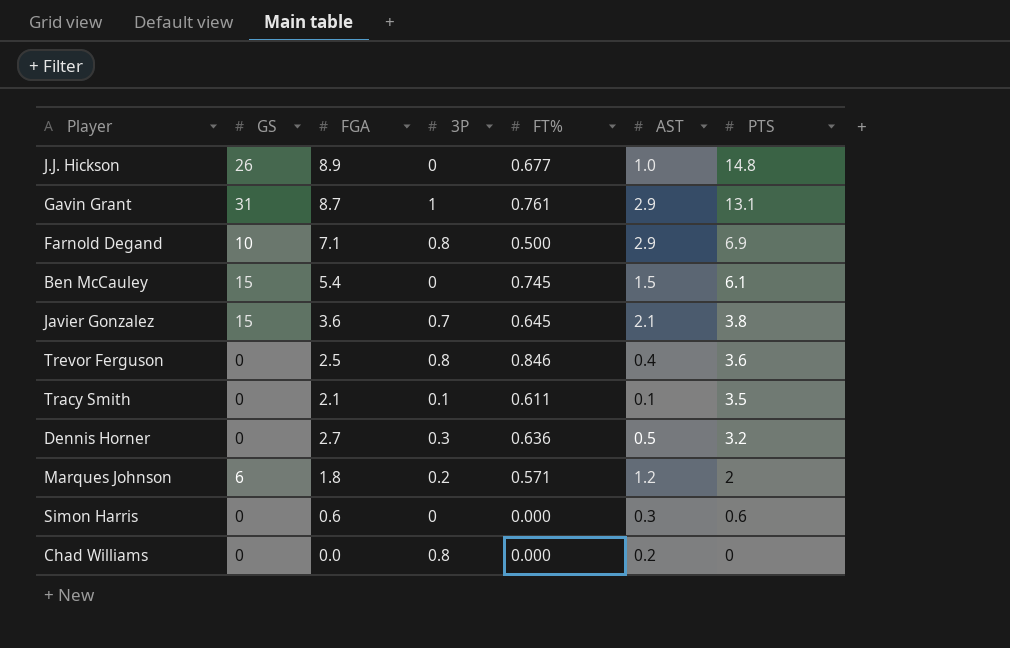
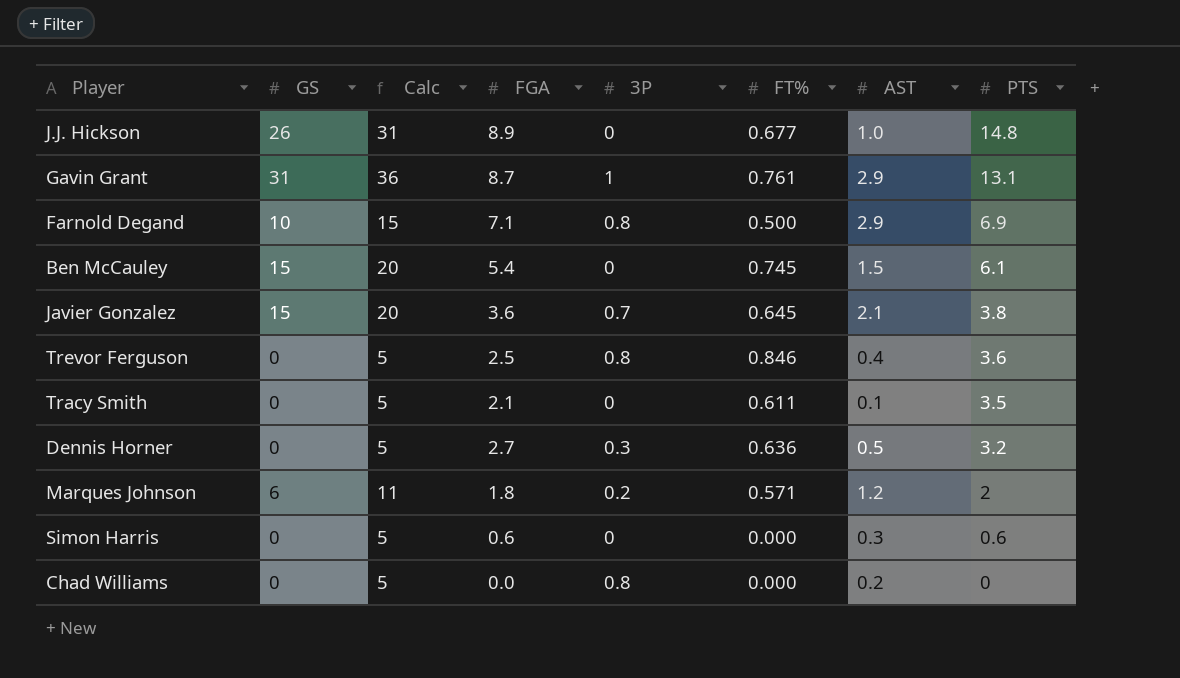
column Calc | formula: none -> [GS] + 5
Tracy Smith | 3P: 0.1 -> 0

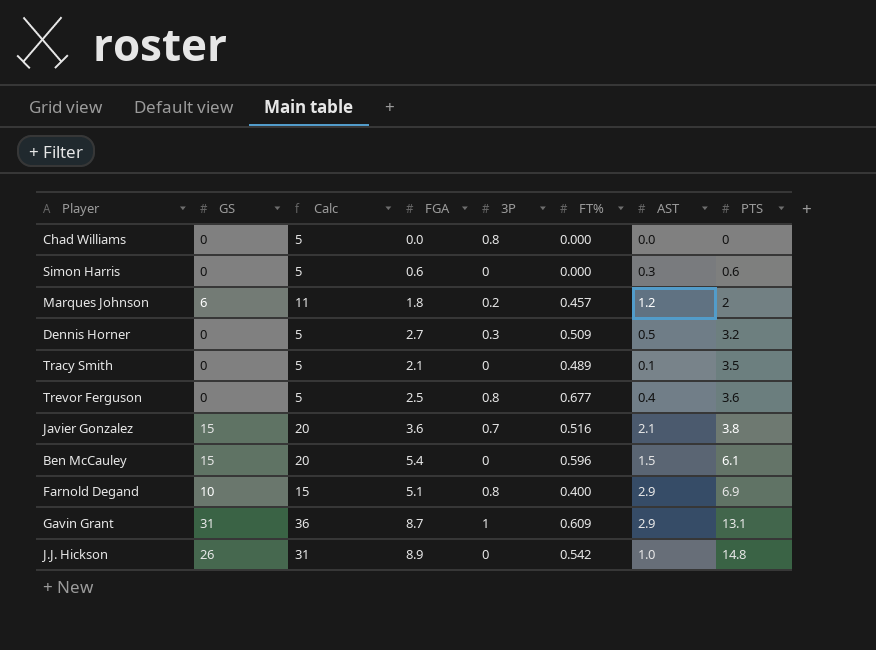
row order: PTS descending -> PTS ascending
Chad Williams | AST: 0.2 -> 0.0
Marques Johnson | FT%: 0.571 -> 0.457
Dennis Horner | FT%: 0.636 -> 0.509
Tracy Smith | FT%: 0.611 -> 0.489
Trevor Ferguson | FT%: 0.846 -> 0.677
Javier Gonzalez | FT%: 0.645 -> 0.516
Ben McCauley | FT%: 0.745 -> 0.596
Farnold Degand | FGA: 7.1 -> 5.1
Farnold Degand | FT%: 0.500 -> 0.400
Gavin Grant | FT%: 0.761 -> 0.609
J.J. Hickson | FT%: 0.677 -> 0.542

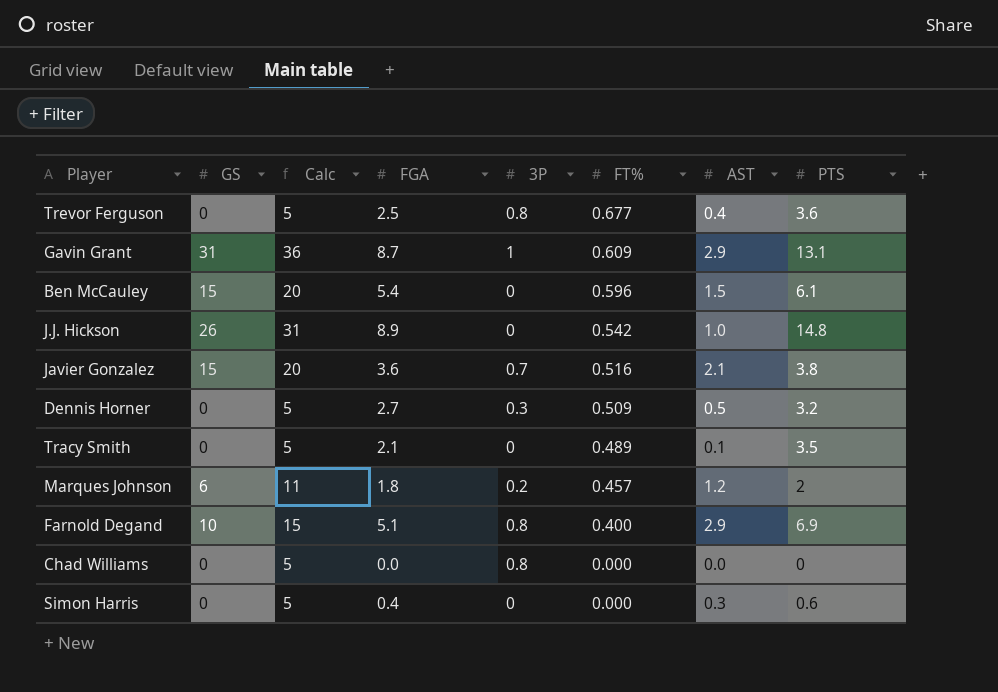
row order: PTS ascending -> FT% descending
Simon Harris | FGA: 0.6 -> 0.4

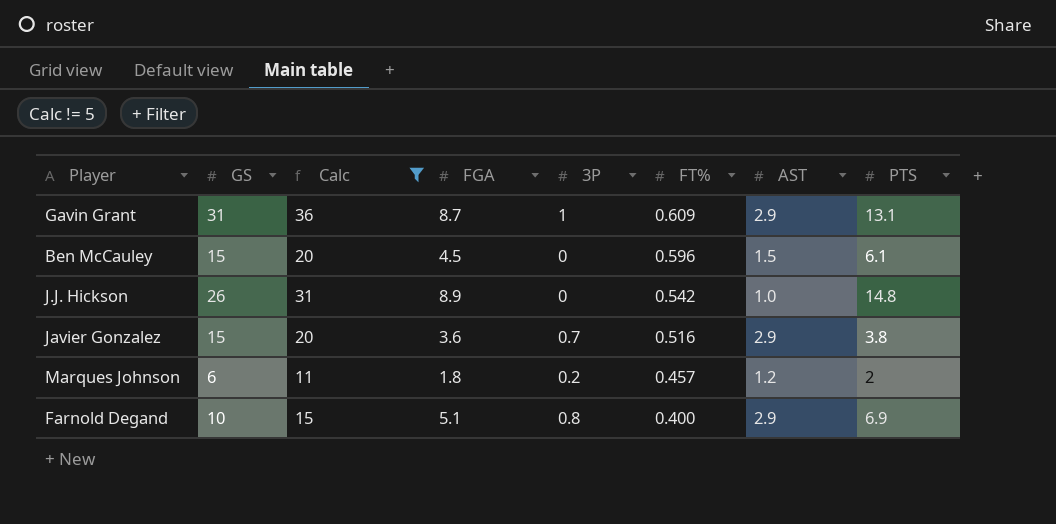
filter: none -> Calc != 5
Ben McCauley | FGA: 5.4 -> 4.5
Javier Gonzalez | AST: 2.1 -> 2.9

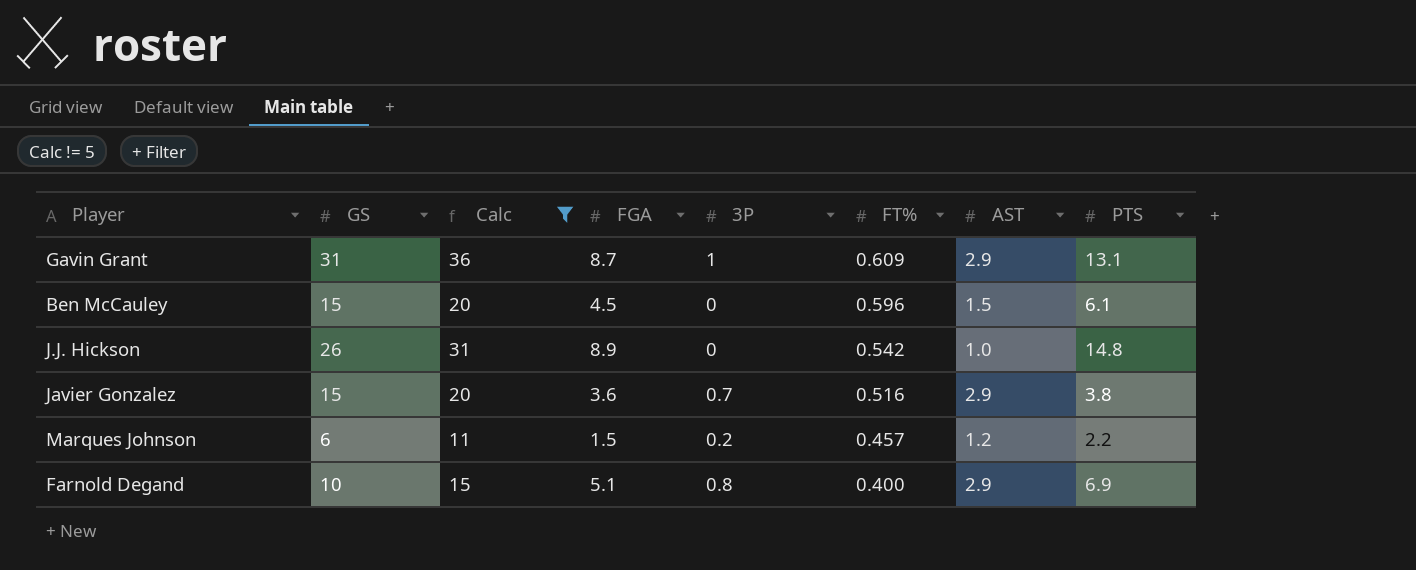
Marques Johnson | FGA: 1.8 -> 1.5
Marques Johnson | PTS: 2 -> 2.2

